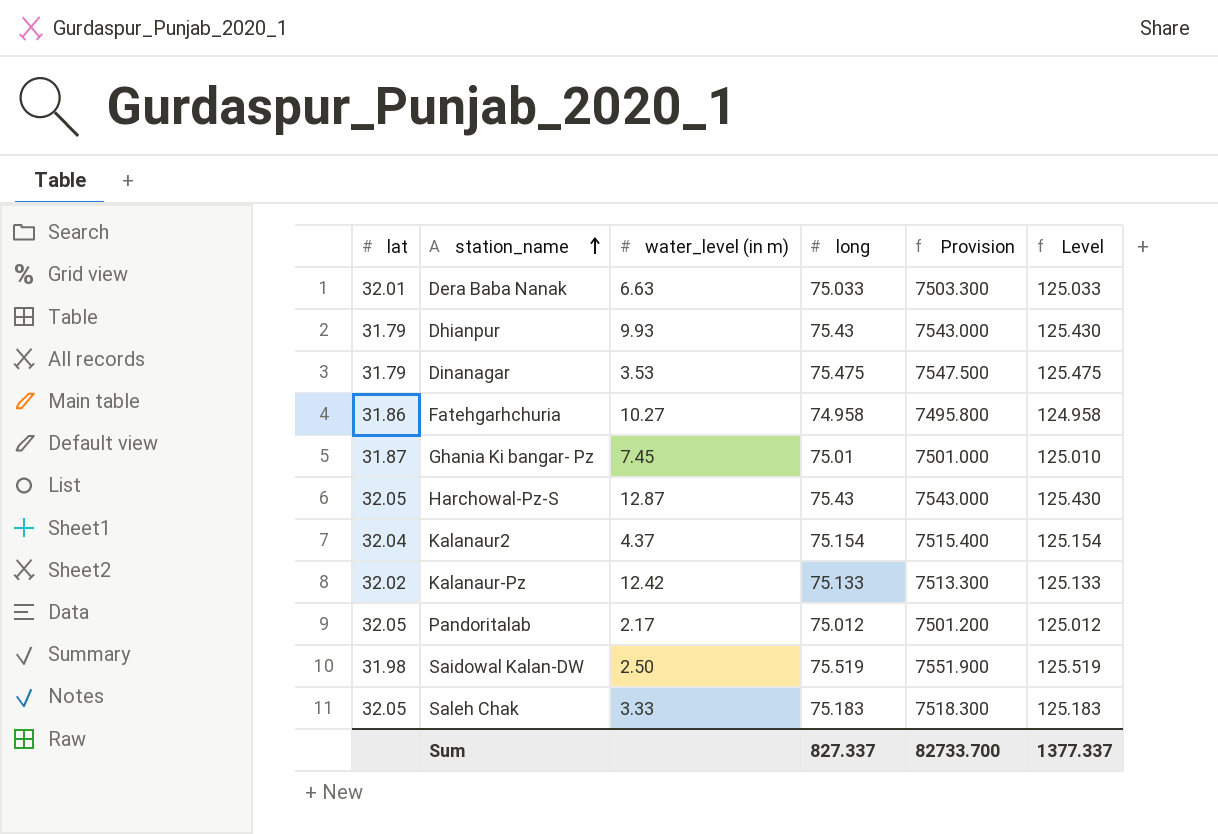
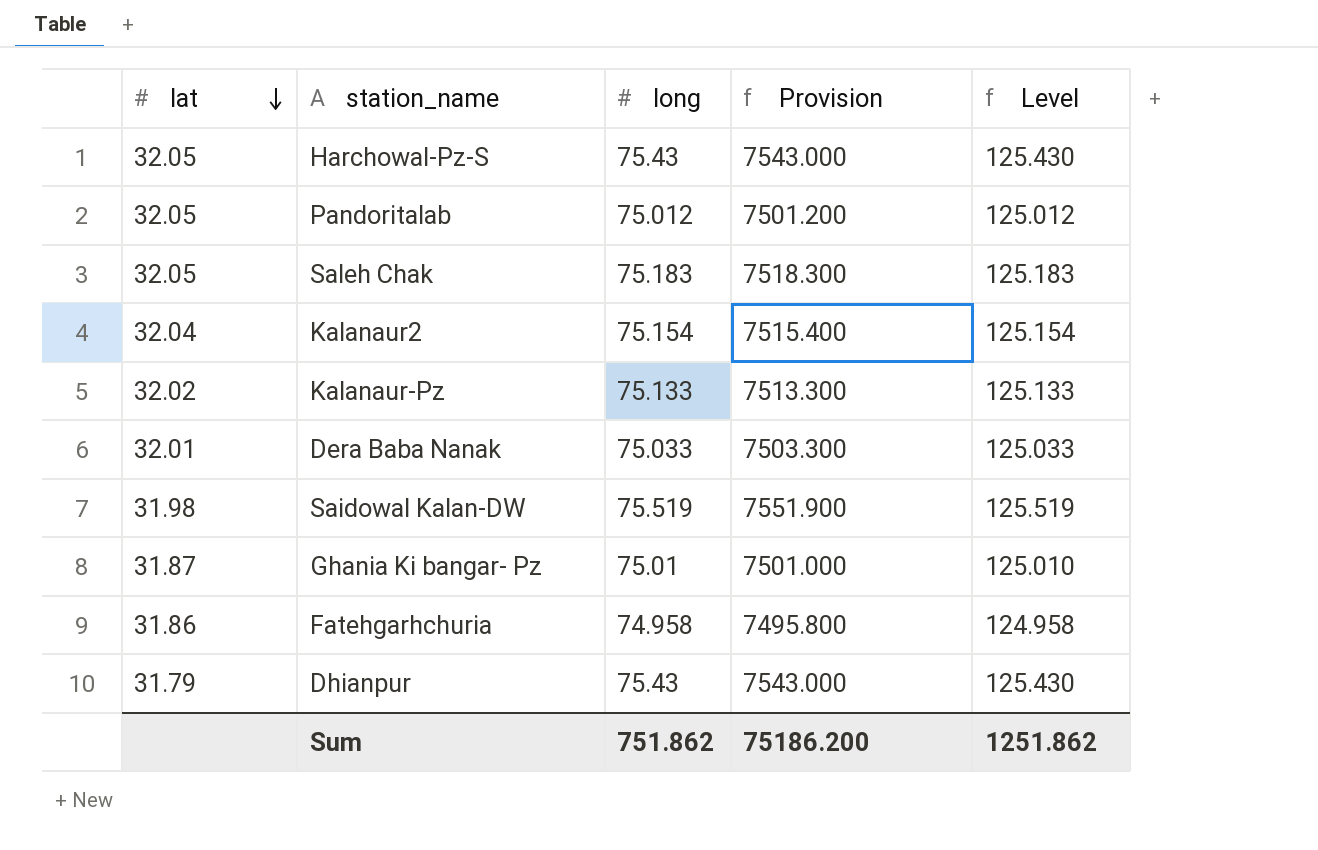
row order: station_name ascending -> lat descending
column water_level (in m) | position: 3 -> none
row Dinanagar: 31.79 | 3.53 | 75.475 | 7547.500 | 125.475 -> none
Sum | long: 827.337 -> 751.862
Sum | Provision: 82733.700 -> 75186.200
Sum | Level: 1377.337 -> 1251.862

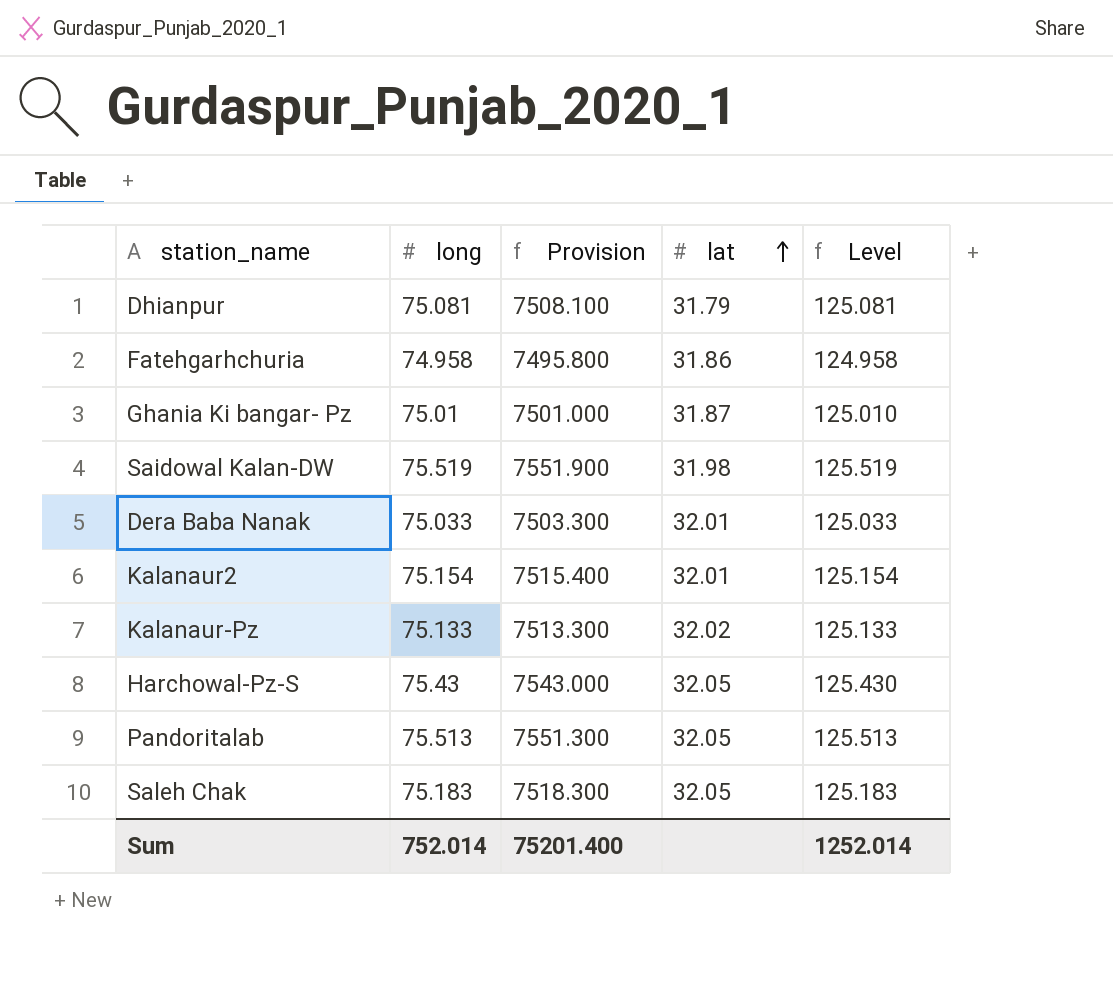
row order: lat descending -> lat ascending
column lat | position: 1 -> 4
Dhianpur | long: 75.43 -> 75.081
Dhianpur | Provision: 7543.000 -> 7508.100
Dhianpur | Level: 125.430 -> 125.081
Kalanaur2 | lat: 32.04 -> 32.01
Pandoritalab | long: 75.012 -> 75.513
Pandoritalab | Provision: 7501.200 -> 7551.300
Pandoritalab | Level: 125.012 -> 125.513
Sum | long: 751.862 -> 752.014
Sum | Provision: 75186.200 -> 75201.400
Sum | Level: 1251.862 -> 1252.014

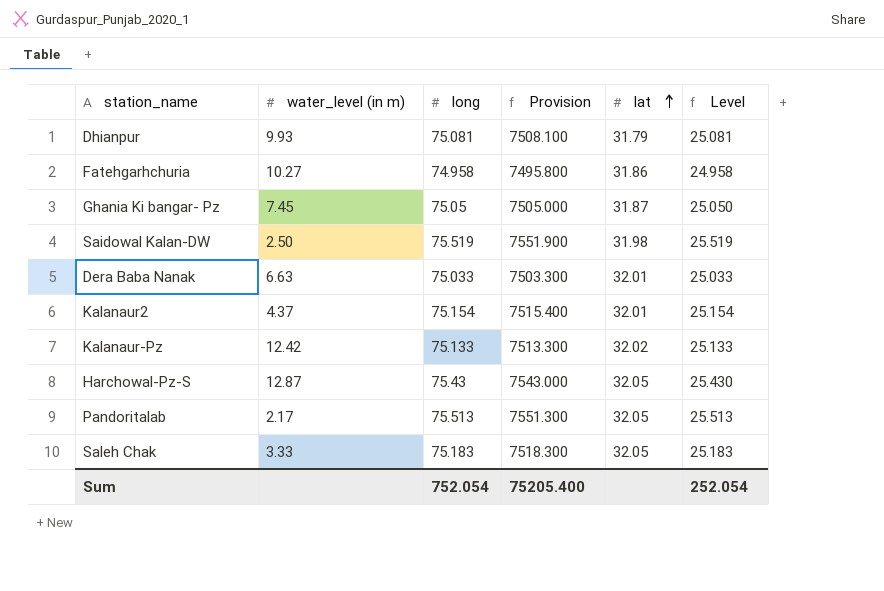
column water_level (in m) | position: none -> 2
column Level | formula: [long] + 50 -> [long] - 50
Ghania Ki bangar- Pz | long: 75.01 -> 75.05
Ghania Ki bangar- Pz | Provision: 7501.000 -> 7505.000
Sum | long: 752.014 -> 752.054
Sum | Provision: 75201.400 -> 75205.400
Sum | Level: 1252.014 -> 252.054

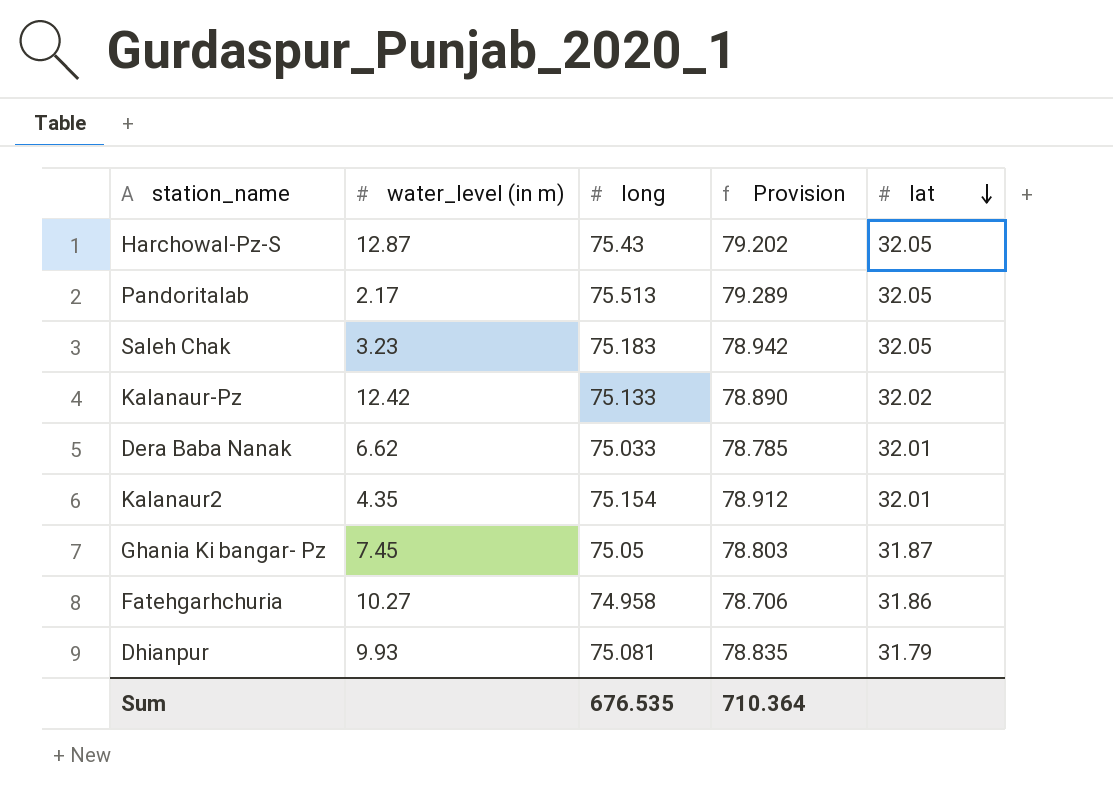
row order: lat ascending -> lat descending
column Level | formula: [long] - 50 -> none
column Provision | formula: [long] * 100 -> [long] * 1.05
row Saidowal Kalan-DW: 2.50 | 75.519 | 7551.900 | 31.98 | 25.519 -> none
Saleh Chak | water_level (in m): 3.33 -> 3.23
Dera Baba Nanak | water_level (in m): 6.63 -> 6.62
Kalanaur2 | water_level (in m): 4.37 -> 4.35
Sum | long: 752.054 -> 676.535
Sum | Provision: 75205.400 -> 710.364

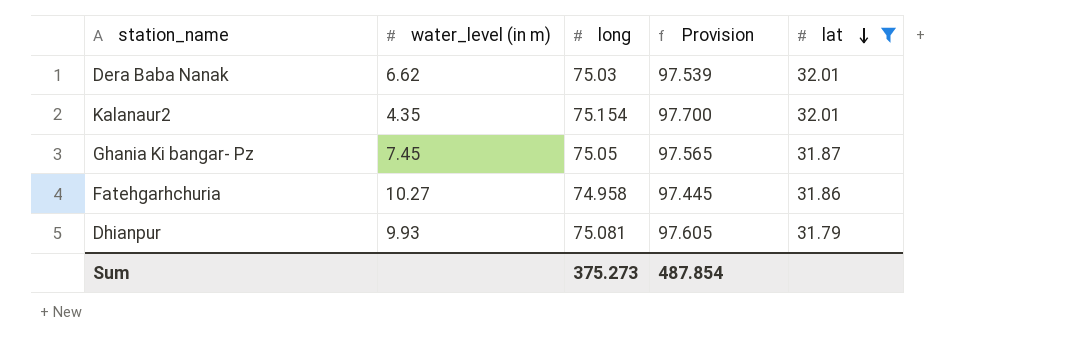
filter: none -> lat <= 32.01
column Provision | formula: [long] * 1.05 -> [long] * 1.3
Dera Baba Nanak | long: 75.033 -> 75.03
Sum | long: 676.535 -> 375.273
Sum | Provision: 710.364 -> 487.854

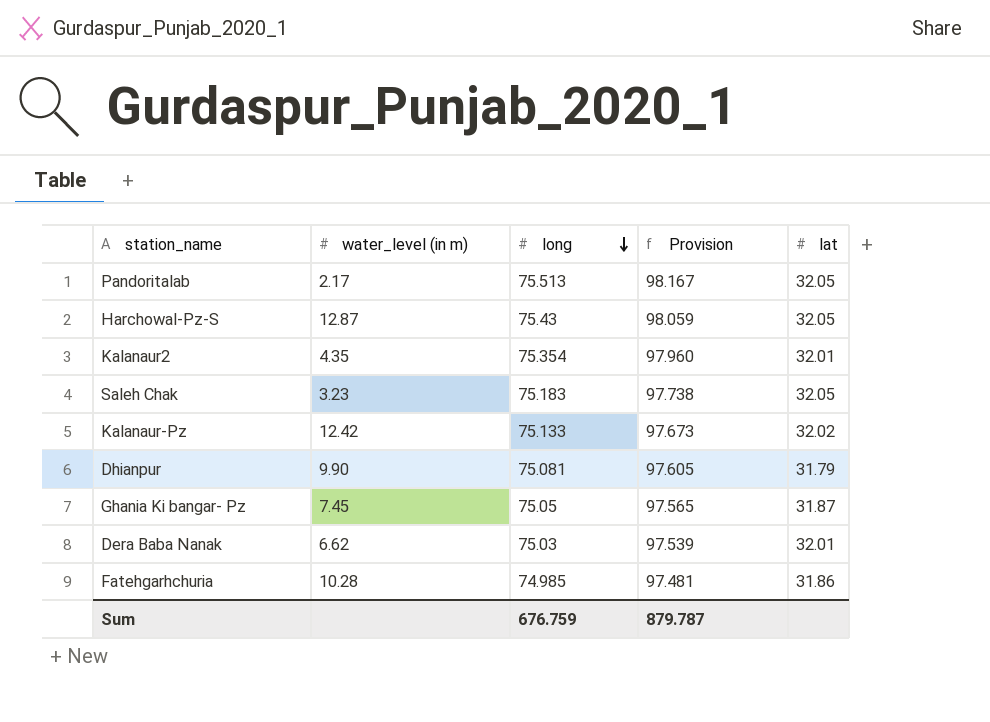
filter: lat <= 32.01 -> none
row order: lat descending -> long descending
Kalanaur2 | long: 75.154 -> 75.354
Kalanaur2 | Provision: 97.700 -> 97.960
Dhianpur | water_level (in m): 9.93 -> 9.90
Fatehgarhchuria | water_level (in m): 10.27 -> 10.28
Fatehgarhchuria | long: 74.958 -> 74.985
Fatehgarhchuria | Provision: 97.445 -> 97.481
Sum | long: 375.273 -> 676.759
Sum | Provision: 487.854 -> 879.787

